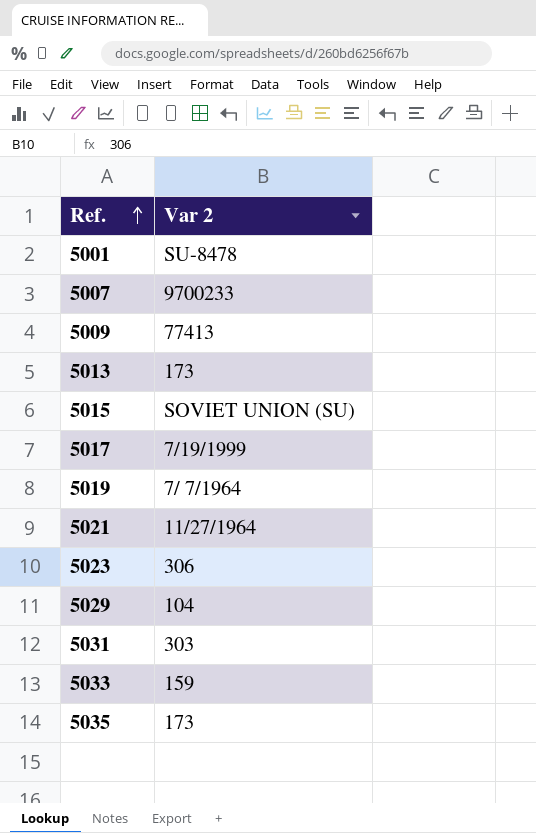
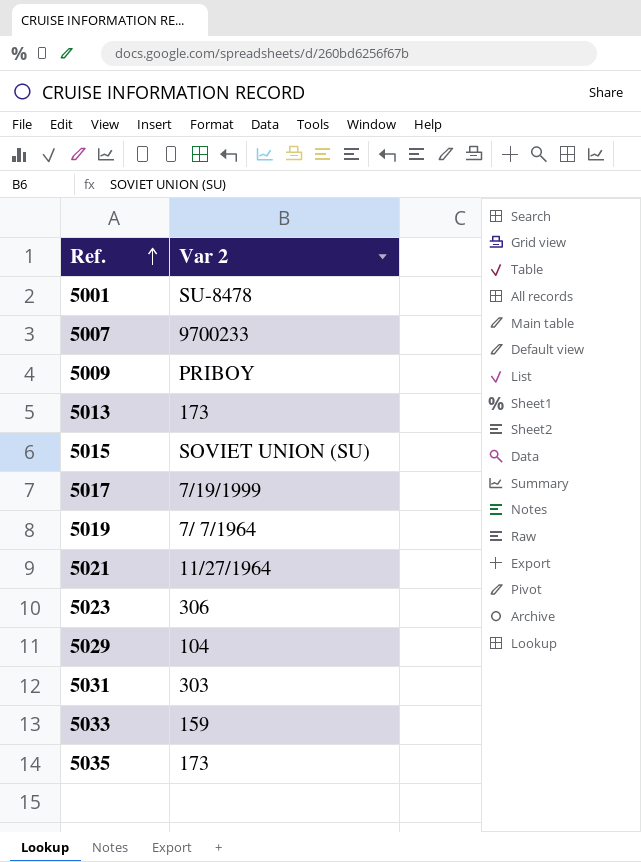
5009 | Var 2: 77413 -> PRIBOY

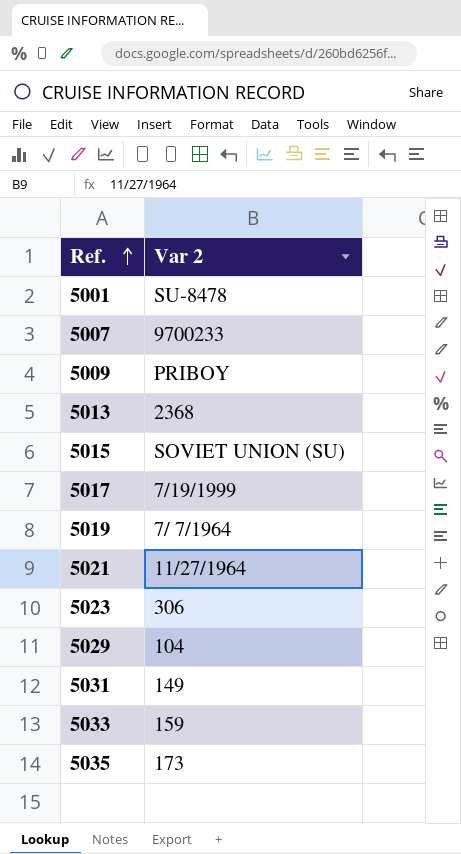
5013 | Var 2: 173 -> 2368
5031 | Var 2: 303 -> 149

